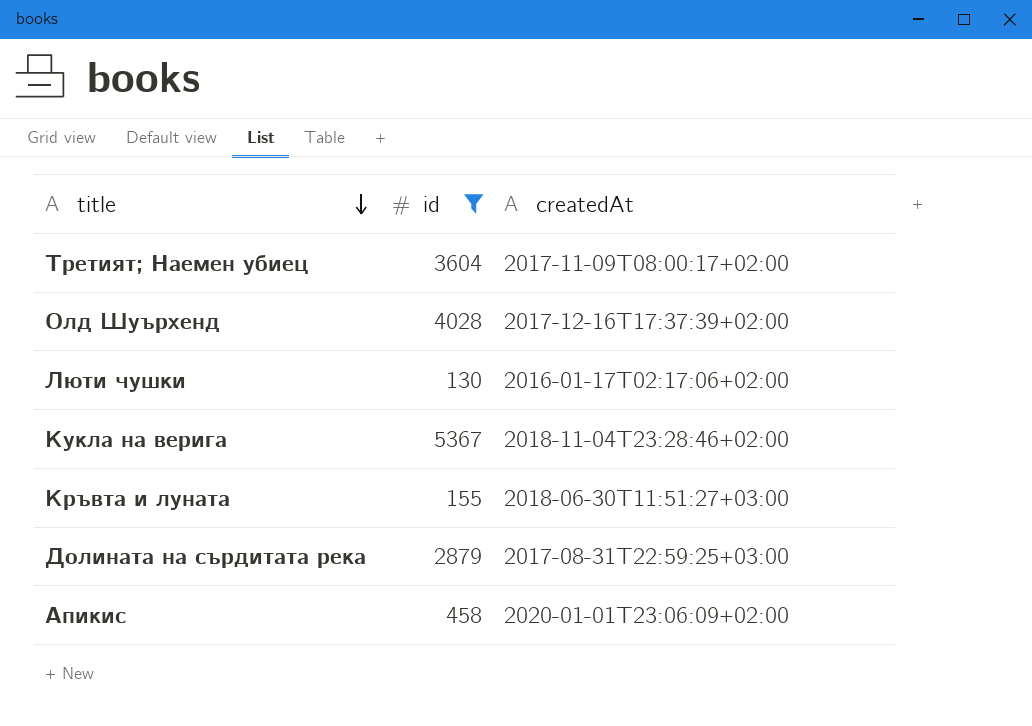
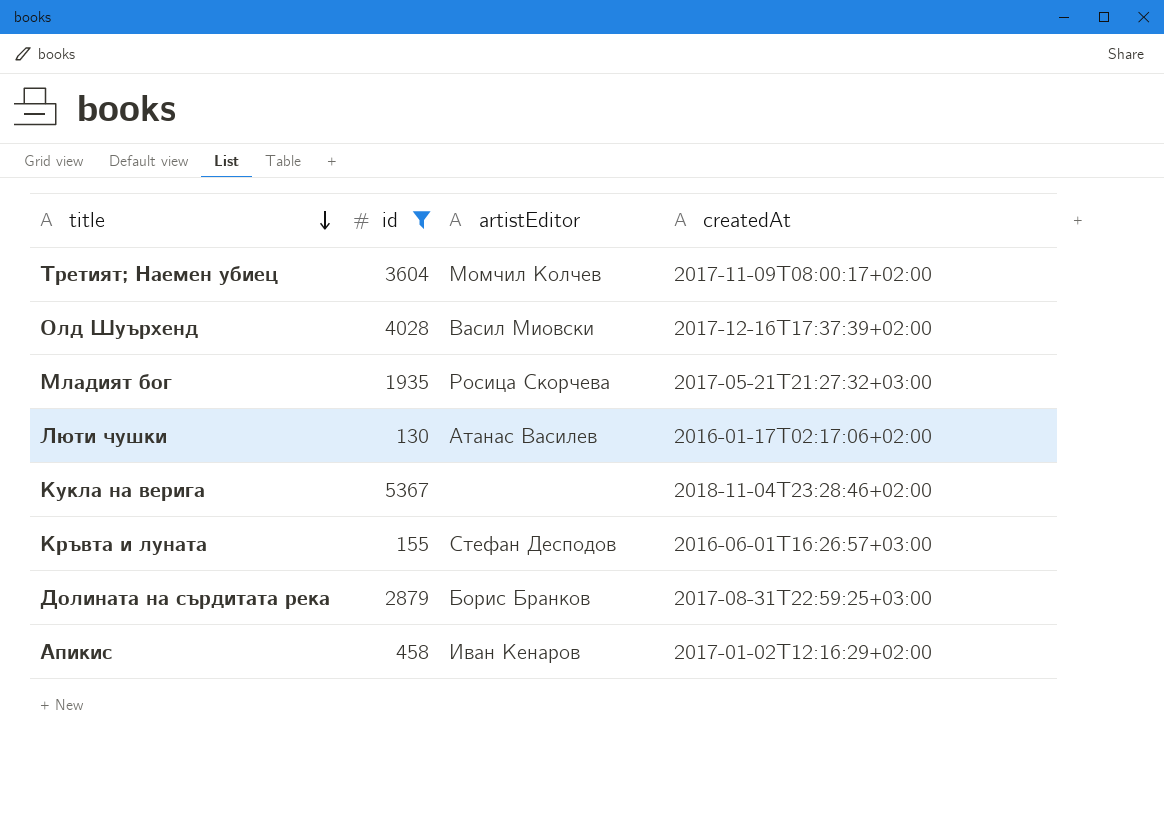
column artistEditor | position: none -> 3
row Младият бог: none -> 1935 | Росица Скорчева | 2017-05-21T21:27:32+03:00
Кръвта и луната | createdAt: 2018-06-30T11:51:27+03:00 -> 2016-06-01T16:26:57+03:00
Апикис | createdAt: 2020-01-01T23:06:09+02:00 -> 2017-01-02T12:16:29+02:00

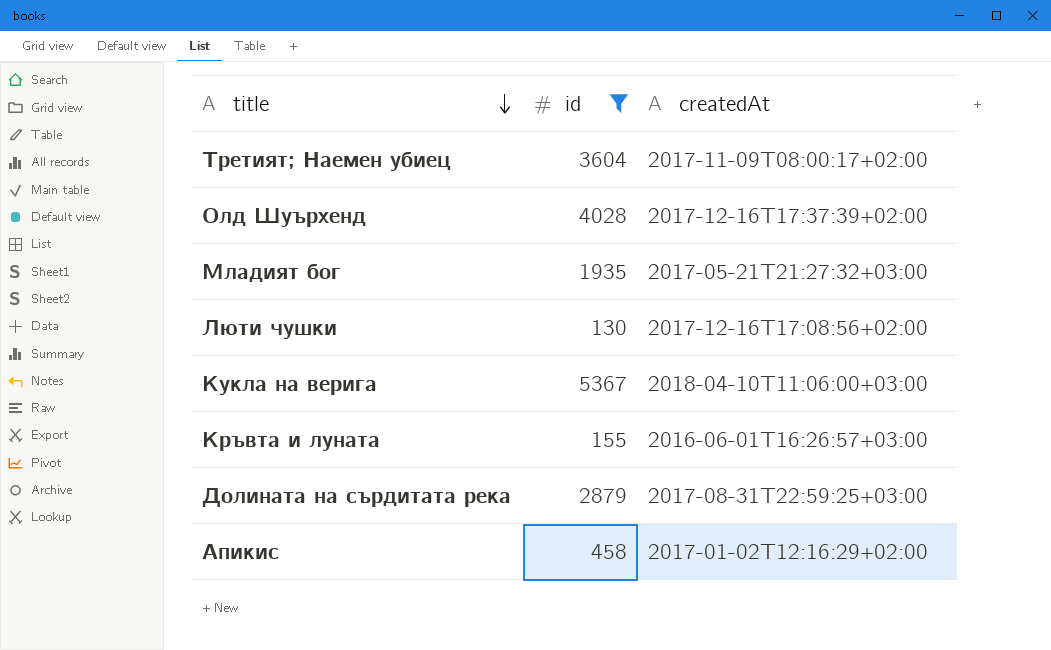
column artistEditor | position: 3 -> none
Люти чушки | createdAt: 2016-01-17T02:17:06+02:00 -> 2017-12-16T17:08:56+02:00
Кукла на верига | createdAt: 2018-11-04T23:28:46+02:00 -> 2018-04-10T11:06:00+03:00

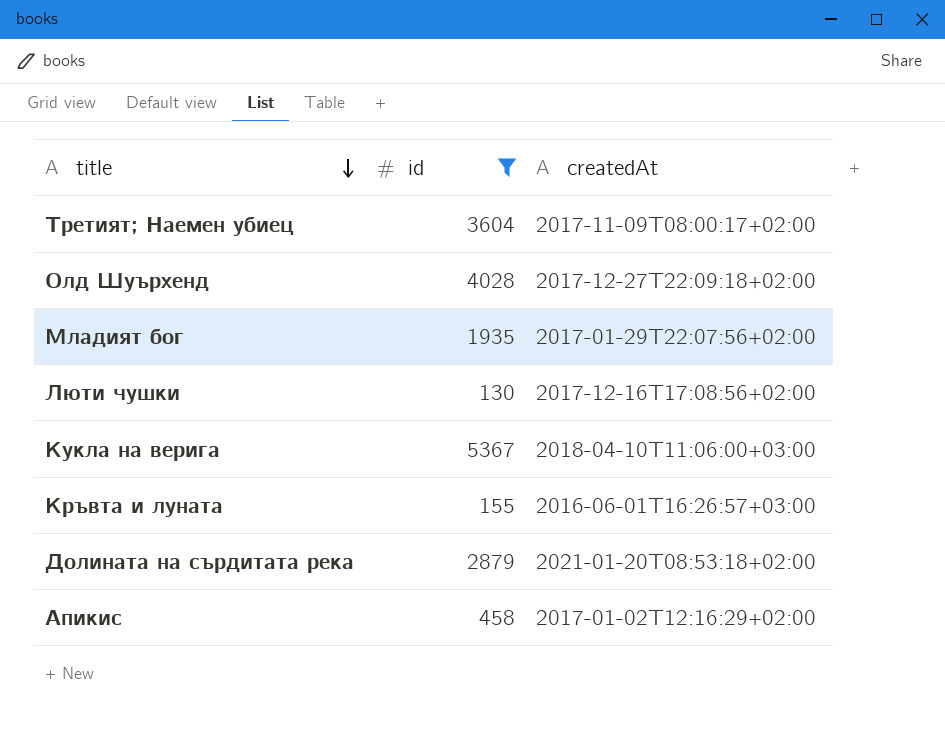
Олд Шуърхенд | createdAt: 2017-12-16T17:37:39+02:00 -> 2017-12-27T22:09:18+02:00
Младият бог | createdAt: 2017-05-21T21:27:32+03:00 -> 2017-01-29T22:07:56+02:00
Долината на сърдитата река | createdAt: 2017-08-31T22:59:25+03:00 -> 2021-01-20T08:53:18+02:00

